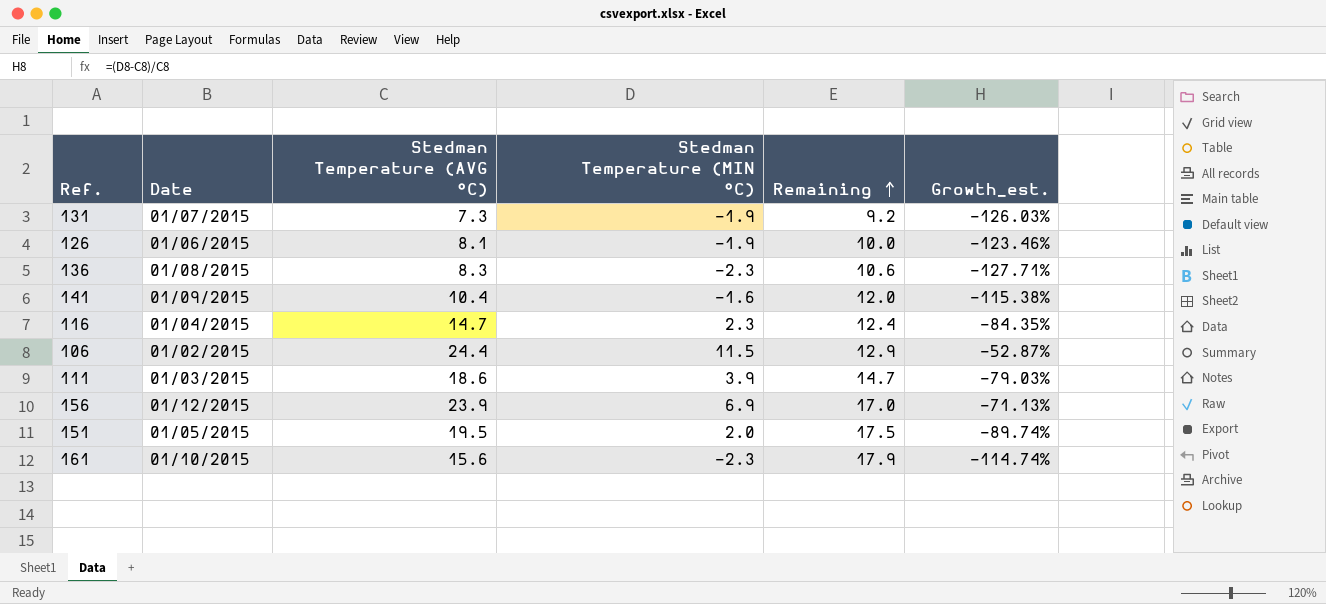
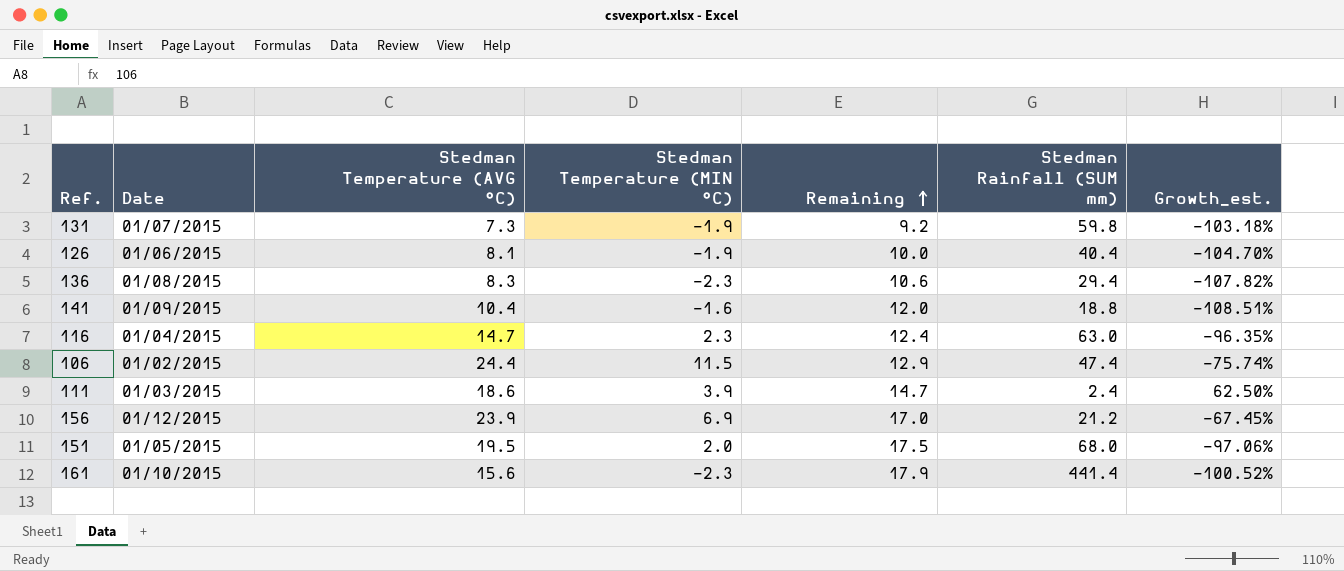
column Stedman Rainfall (SUM mm) | position: none -> 6
column Growth_est. | formula: ([Stedman Temperature (MIN °C)] - [Stedman Temperature (AVG °C)]) / [Stedman Temperature (AVG °C)] -> ([Stedman Temperature (MIN °C)] - [Stedman Rainfall (SUM mm)]) / [Stedman Rainfall (SUM mm)]

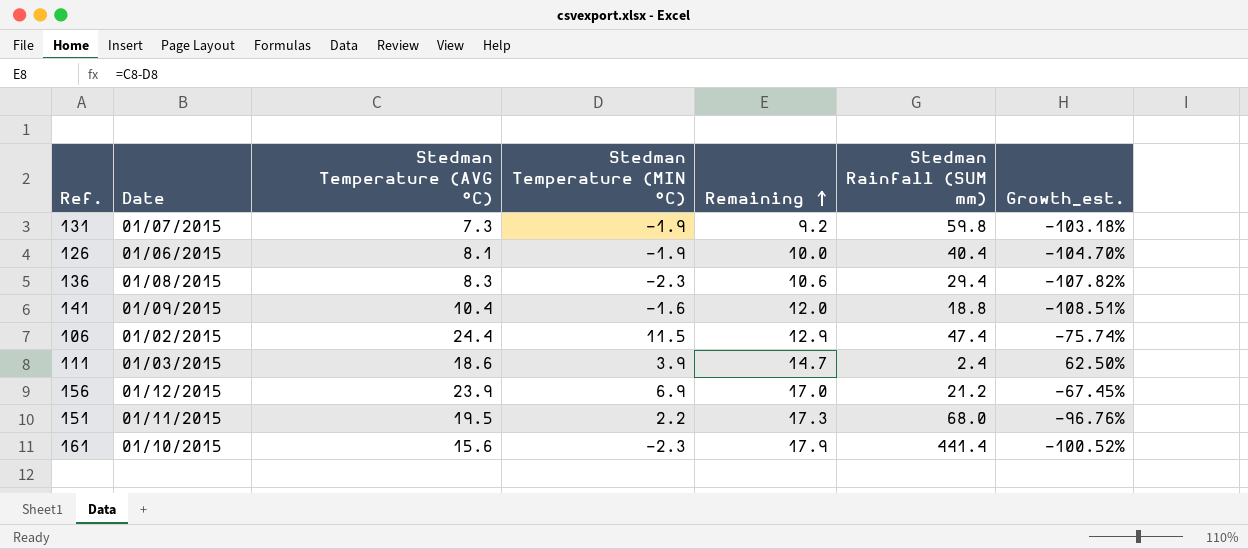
row 116: 01/04/2015 | 14.7 | 2.3 | 12.4 | 63.0 | -96.35% -> none
151 | Date: 01/05/2015 -> 01/11/2015
151 | Stedman Temperature (MIN °C): 2.0 -> 2.2
151 | Remaining: 17.5 -> 17.3
151 | Growth_est.: -97.06% -> -96.76%

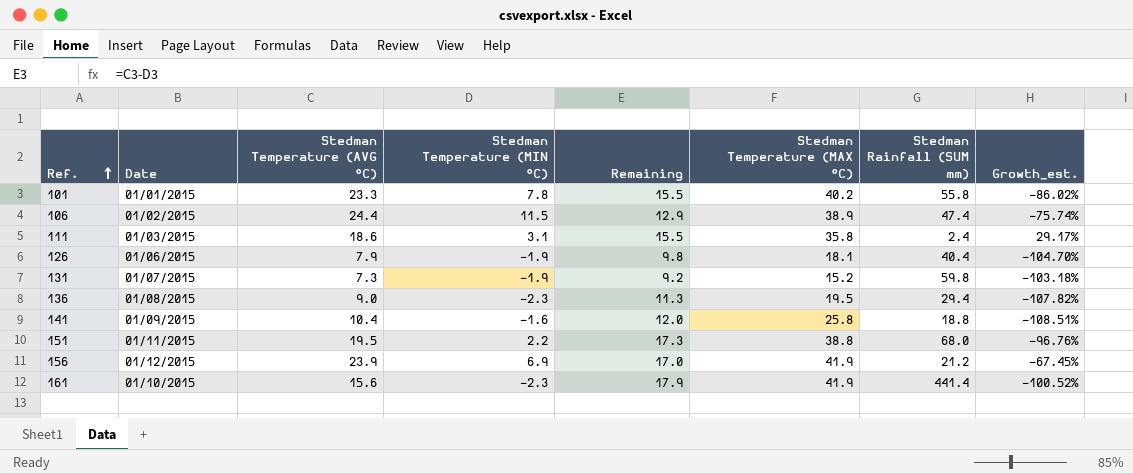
row order: Remaining ascending -> Ref. ascending
column Stedman Temperature (MAX °C) | position: none -> 6
row 101: none -> 01/01/2015 | 23.3 | 7.8 | 15.5 | 40.2 | 55.8 | -86.02%
111 | Stedman Temperature (MIN °C): 3.9 -> 3.1
111 | Remaining: 14.7 -> 15.5
111 | Growth_est.: 62.50% -> 29.17%
126 | Stedman Temperature (AVG °C): 8.1 -> 7.9
126 | Remaining: 10.0 -> 9.8
136 | Stedman Temperature (AVG °C): 8.3 -> 9.0
136 | Remaining: 10.6 -> 11.3

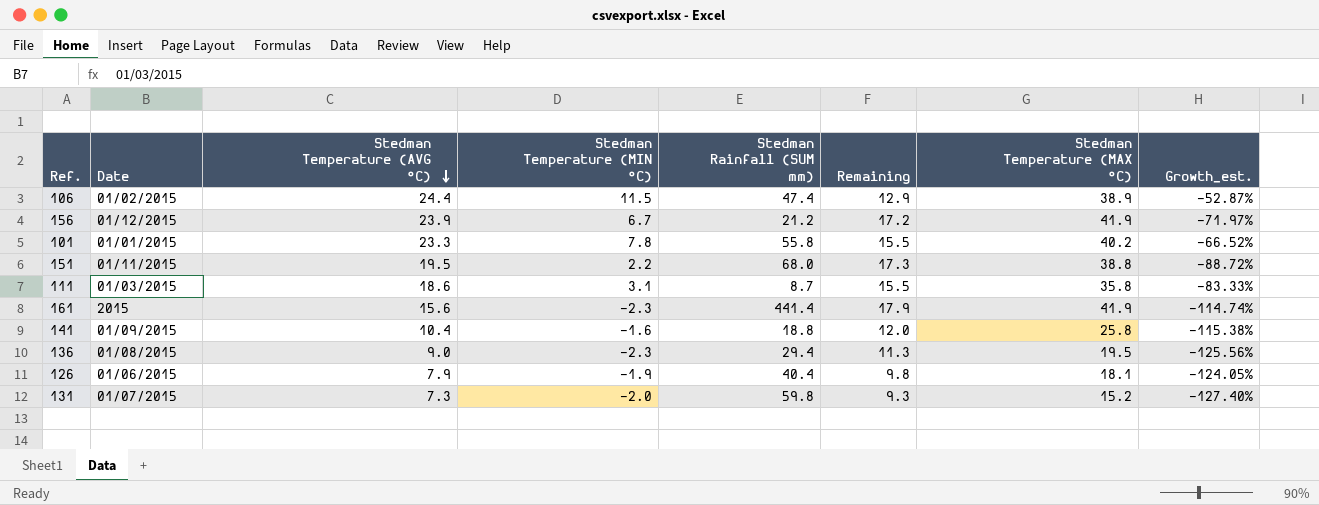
row order: Ref. ascending -> Stedman Temperature (AVG °C) descending
column Stedman Rainfall (SUM mm) | position: 7 -> 5
column Growth_est. | formula: ([Stedman Temperature (MIN °C)] - [Stedman Rainfall (SUM mm)]) / [Stedman Rainfall (SUM mm)] -> ([Stedman Temperature (MIN °C)] - [Stedman Temperature (AVG °C)]) / [Stedman Temperature (AVG °C)]
156 | Stedman Temperature (MIN °C): 6.9 -> 6.7
156 | Remaining: 17.0 -> 17.2
111 | Stedman Rainfall (SUM mm): 2.4 -> 8.7
161 | Date: 01/10/2015 -> 2015
131 | Stedman Temperature (MIN °C): -1.9 -> -2.0
131 | Remaining: 9.2 -> 9.3

